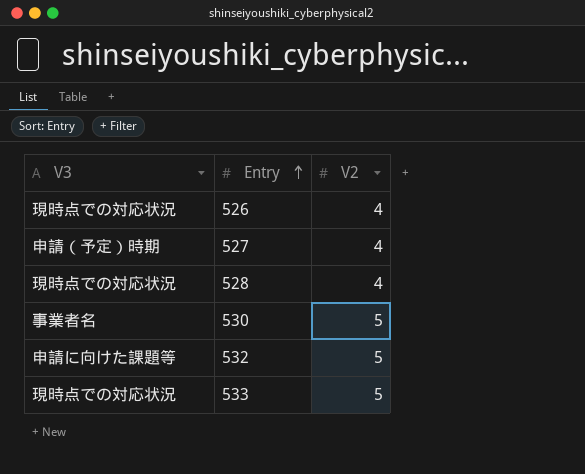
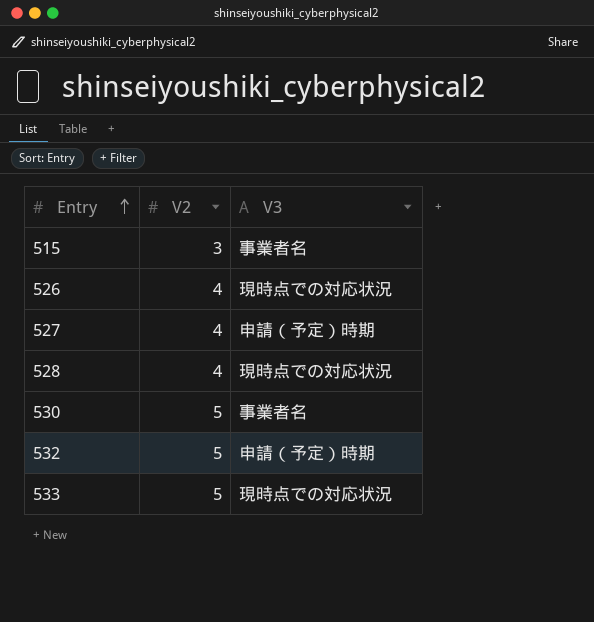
column V3 | position: 1 -> 3
row 515: none -> 3 | 事業者名
532 | V3: 申請に向けた課題等 -> 申請（予定）時期

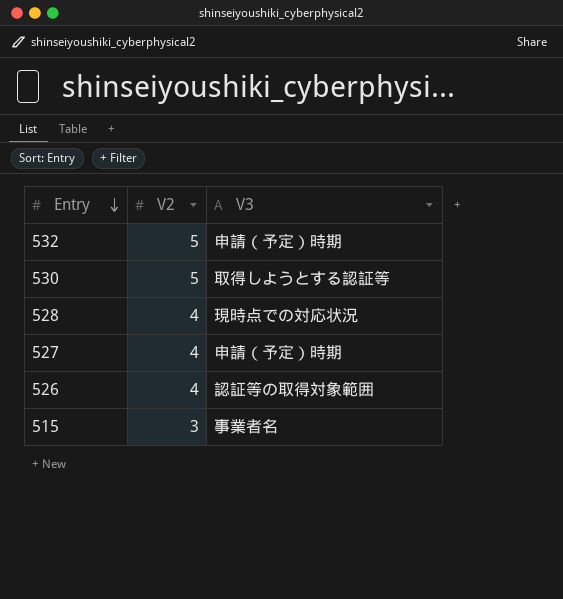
row order: Entry ascending -> Entry descending
row 533: 5 | 現時点での対応状況 -> none
530 | V3: 事業者名 -> 取得しようとする認証等
526 | V3: 現時点での対応状況 -> 認証等の取得対象範囲

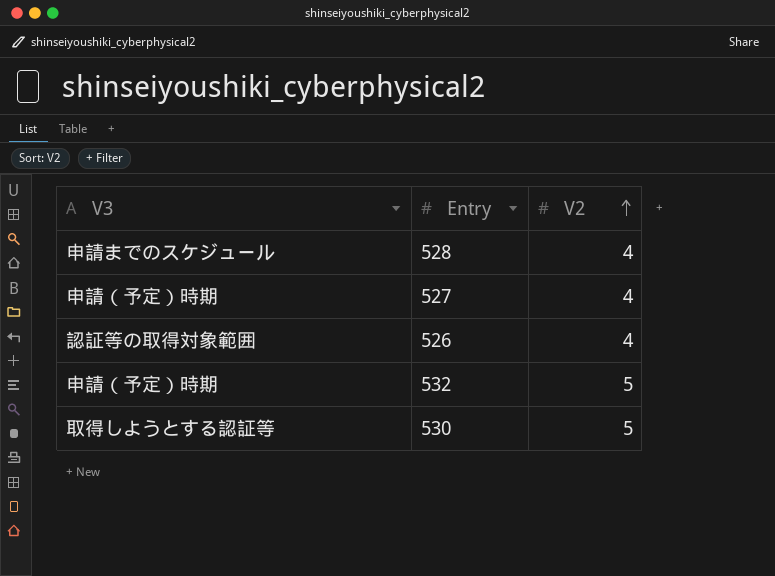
row order: Entry descending -> V2 ascending
column V3 | position: 3 -> 1
row 515: 3 | 事業者名 -> none
528 | V3: 現時点での対応状況 -> 申請までのスケジュール

